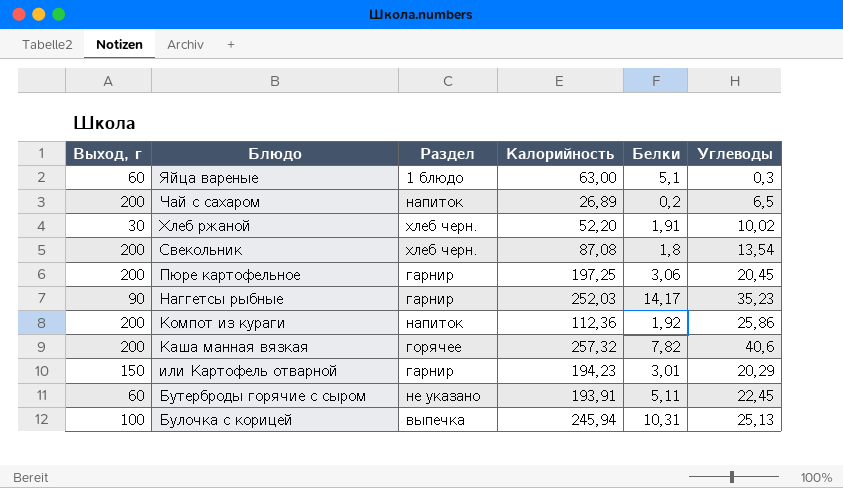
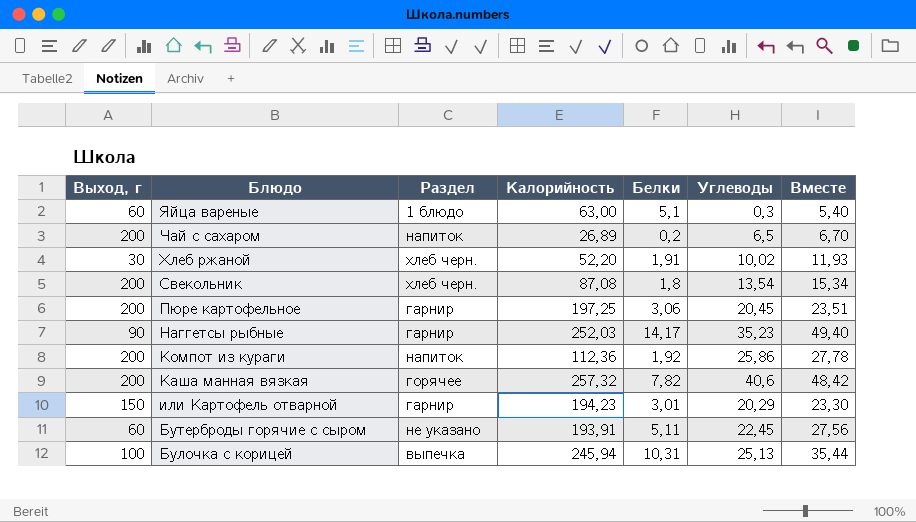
column Вместе | formula: none -> [Белки] + [Углеводы]

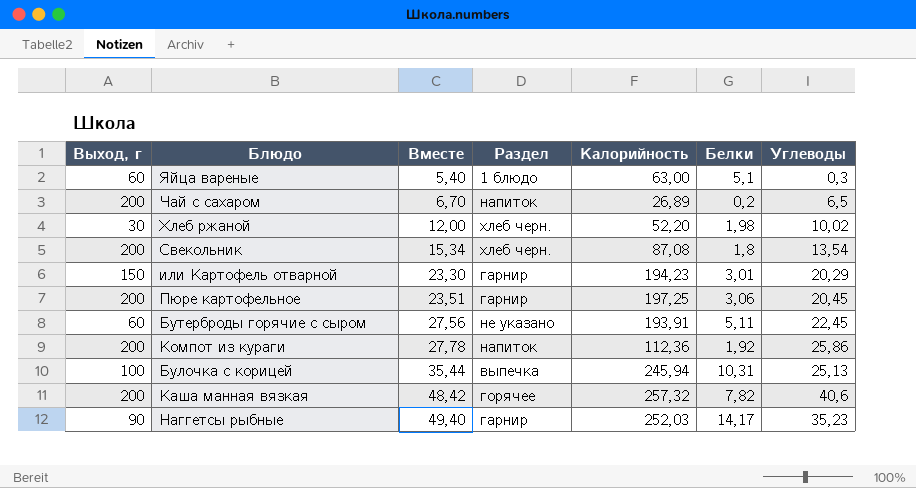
row order: Блюдо descending -> Вместе ascending
column Вместе | position: 7 -> 3
Хлеб ржаной | Вместе: 11,93 -> 12,00
Хлеб ржаной | Белки: 1,91 -> 1,98

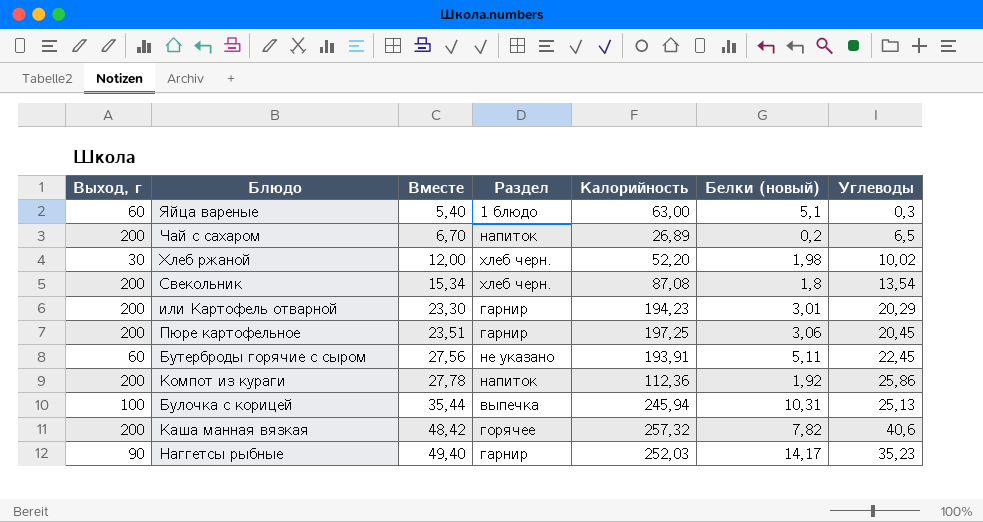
column name: Белки -> Белки (новый)
или Картофель отварной | Выход, г: 150 -> 200

